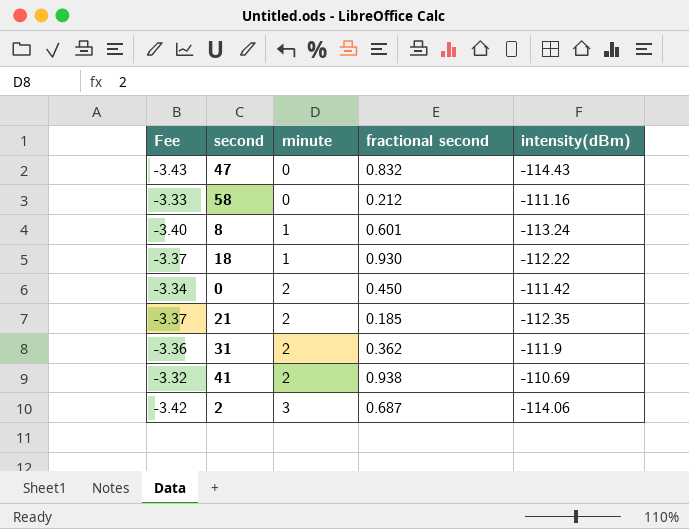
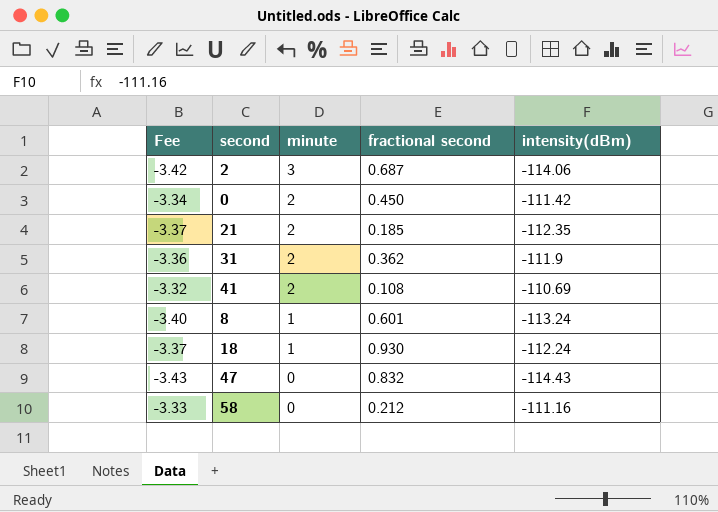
row order: minute ascending -> minute descending
41 | fractional second: 0.938 -> 0.108
18 | intensity(dBm): -112.22 -> -112.24

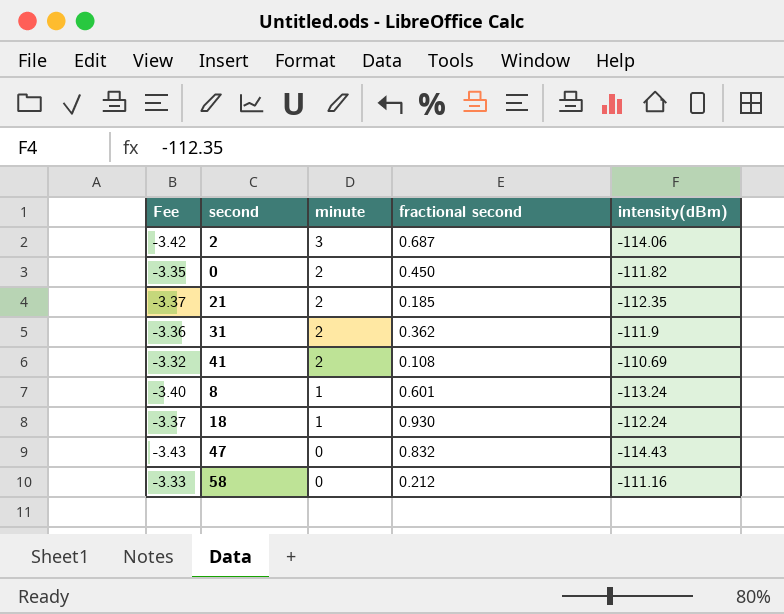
0 | Fee: -3.34 -> -3.35
0 | intensity(dBm): -111.42 -> -111.82

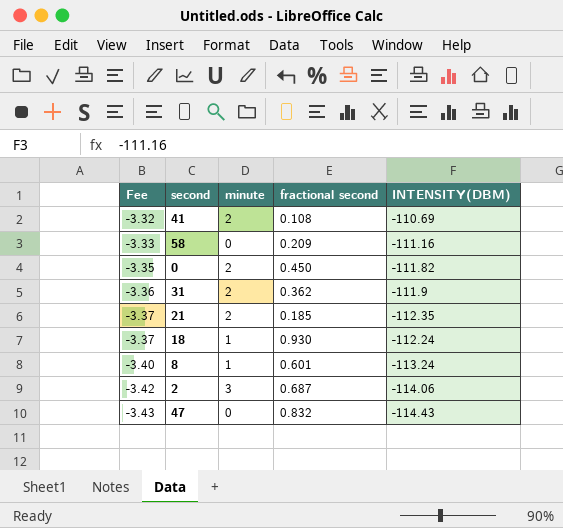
row order: minute descending -> Fee descending
column name: intensity(dBm) -> INTENSITY(DBM)
58 | fractional second: 0.212 -> 0.209

